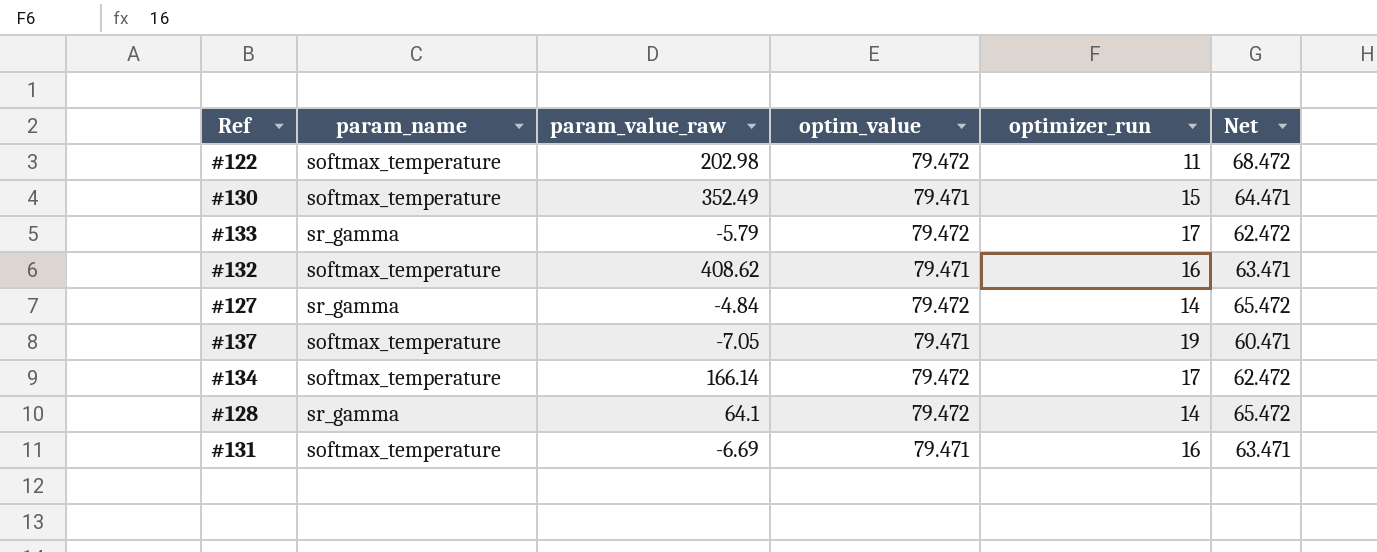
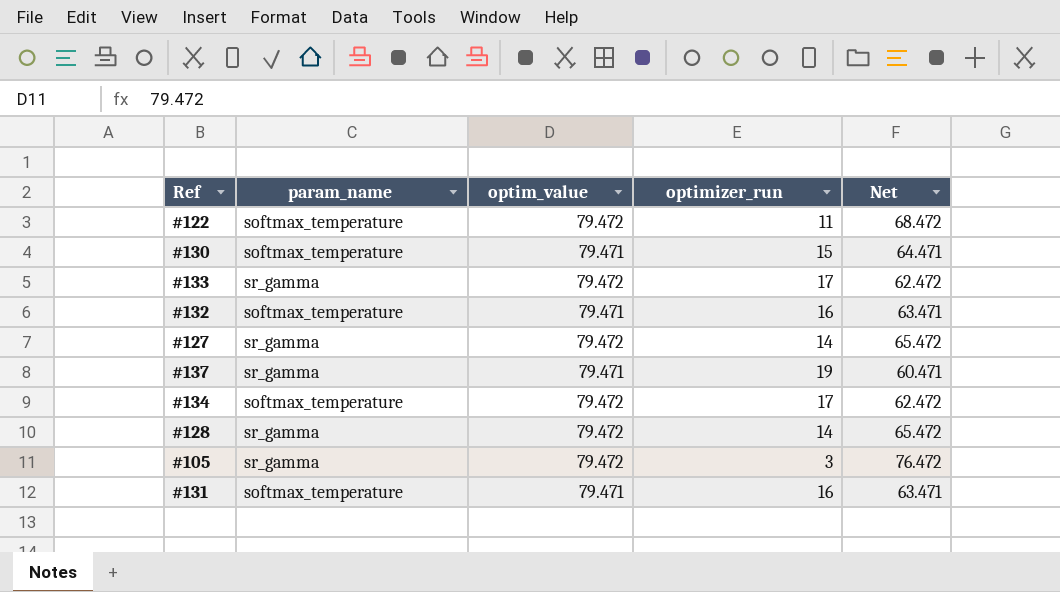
column param_value_raw | position: 3 -> none
#137 | param_name: softmax_temperature -> sr_gamma
row #105: none -> sr_gamma | 79.472 | 3 | 76.472

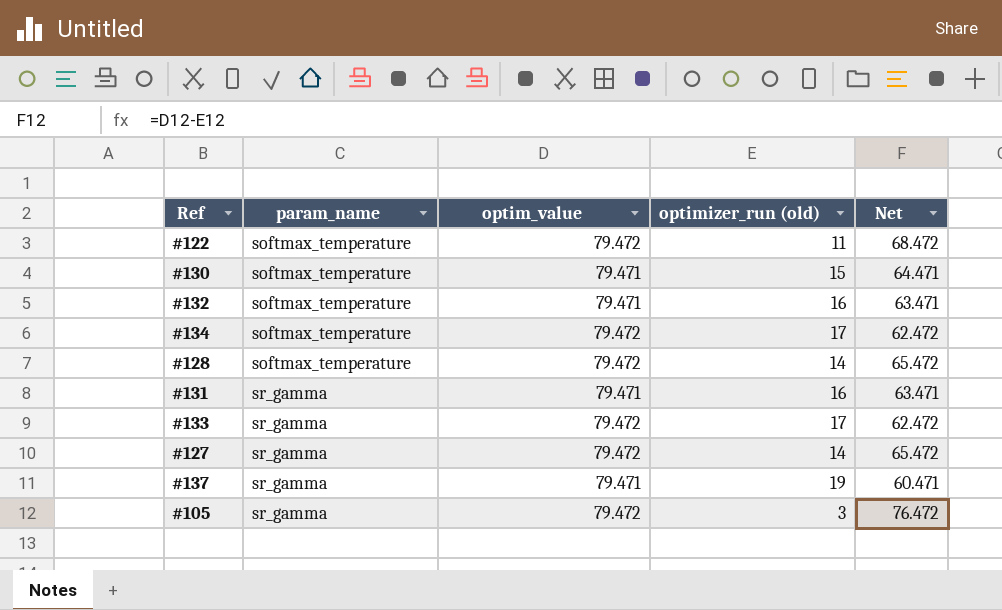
row order: none -> param_name ascending
column name: optimizer_run -> optimizer_run (old)
#128 | param_name: sr_gamma -> softmax_temperature
#131 | param_name: softmax_temperature -> sr_gamma

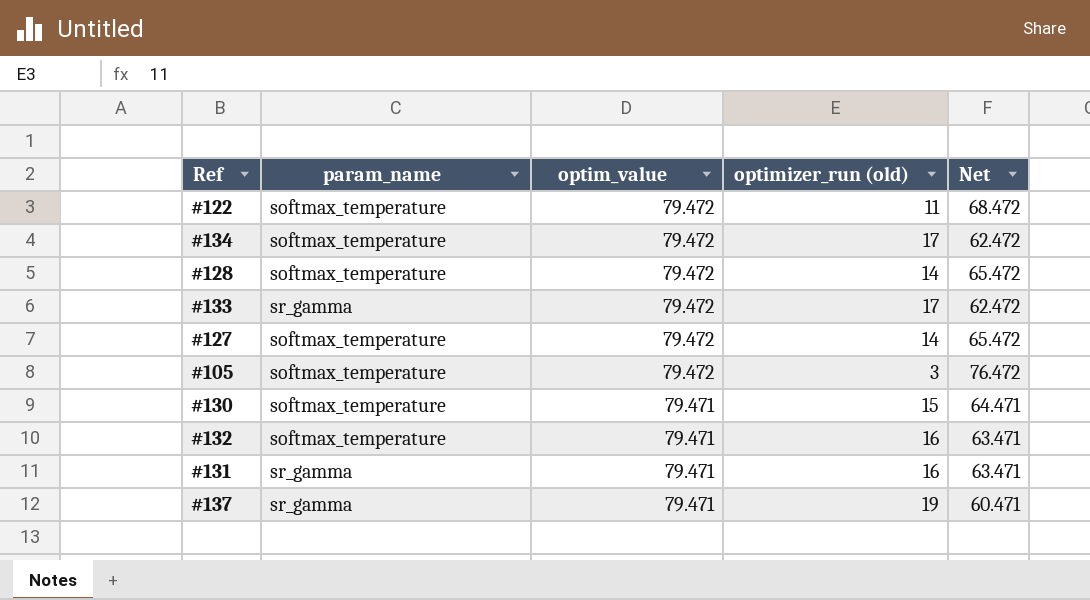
row order: param_name ascending -> optim_value descending
#127 | param_name: sr_gamma -> softmax_temperature
#105 | param_name: sr_gamma -> softmax_temperature

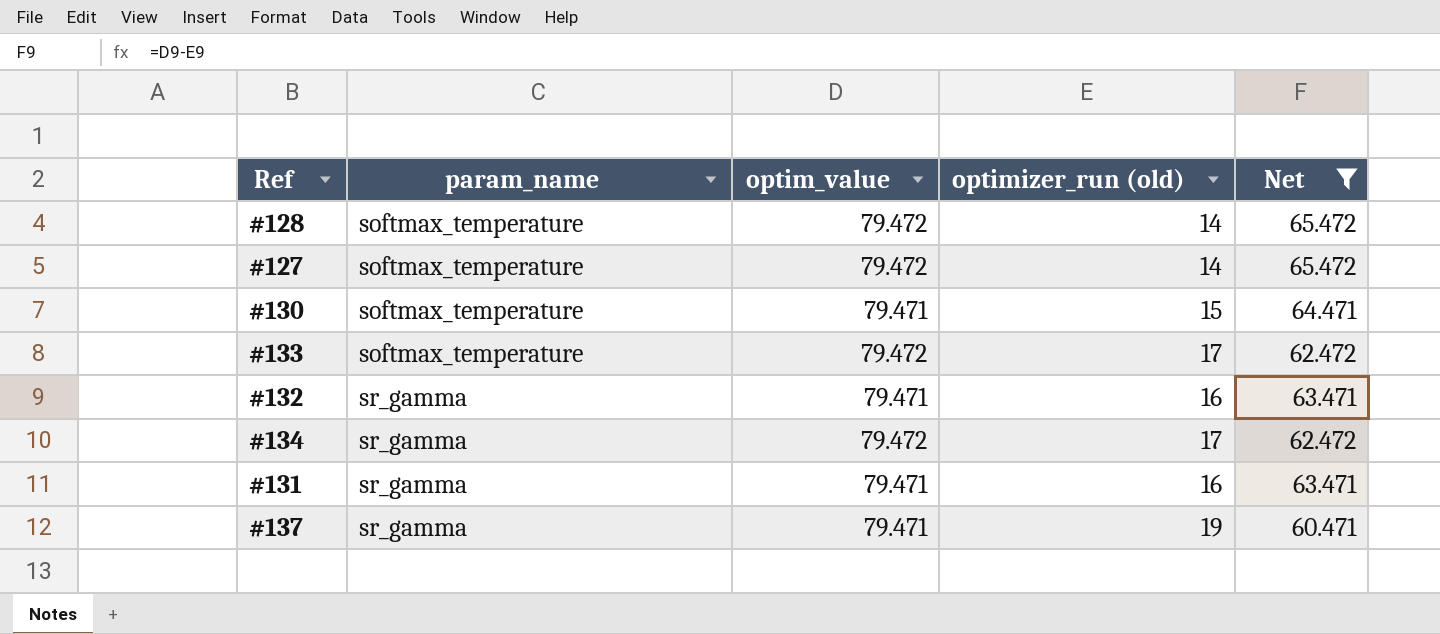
filter: none -> Net <= 65.472
row order: optim_value descending -> param_name ascending
#133 | param_name: sr_gamma -> softmax_temperature
#132 | param_name: softmax_temperature -> sr_gamma
#134 | param_name: softmax_temperature -> sr_gamma

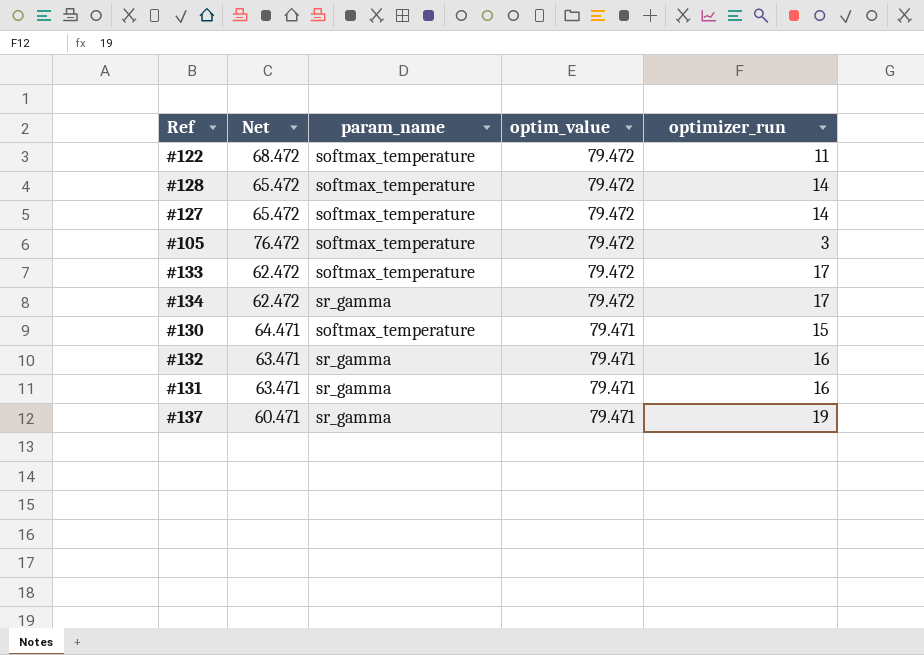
filter: Net <= 65.472 -> none
row order: param_name ascending -> optim_value descending
column Net | position: 5 -> 2
column name: optimizer_run (old) -> optimizer_run

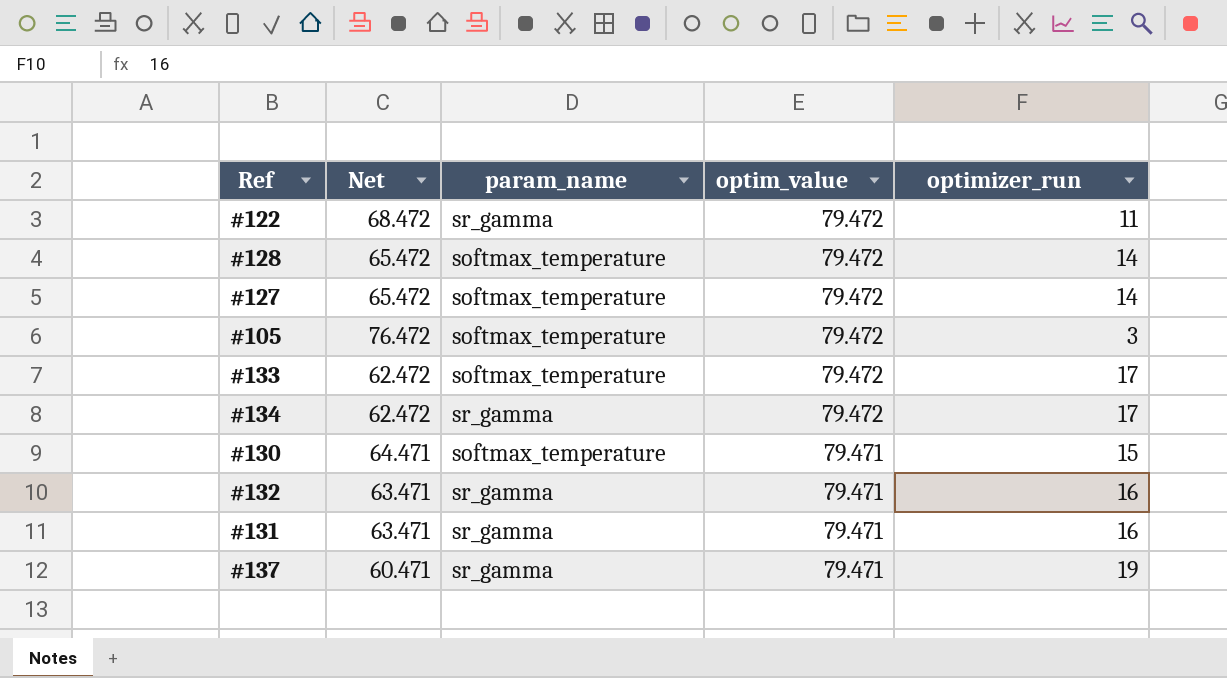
#122 | param_name: softmax_temperature -> sr_gamma

